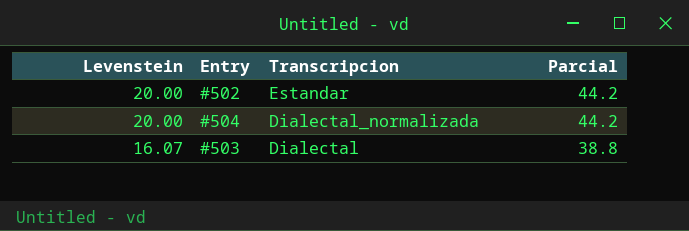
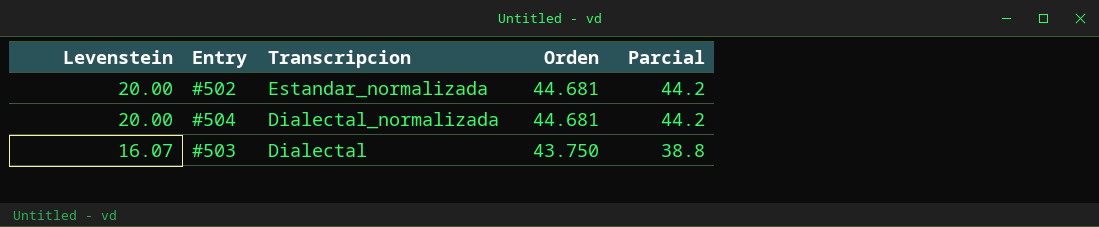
column Orden | position: none -> 4
#502 | Transcripcion: Estandar -> Estandar_normalizada

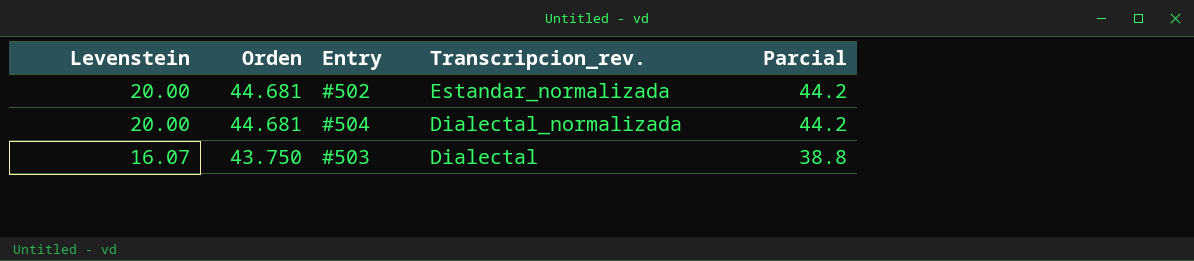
column Orden | position: 4 -> 2
column name: Transcripcion -> Transcripcion_rev.

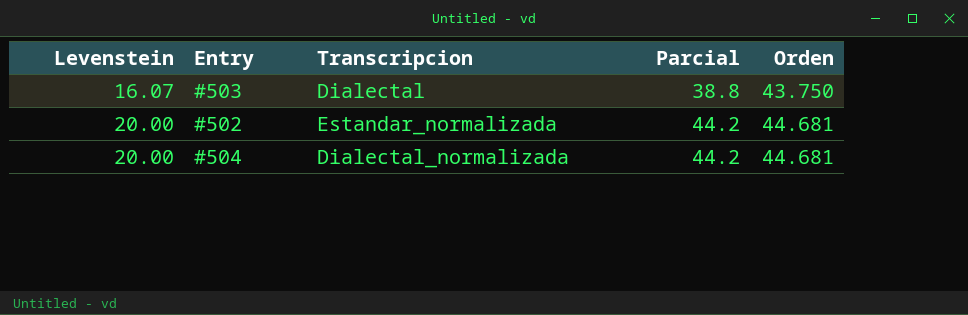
row order: Levenstein descending -> Levenstein ascending
column name: Transcripcion_rev. -> Transcripcion
column Orden | position: 2 -> 5

